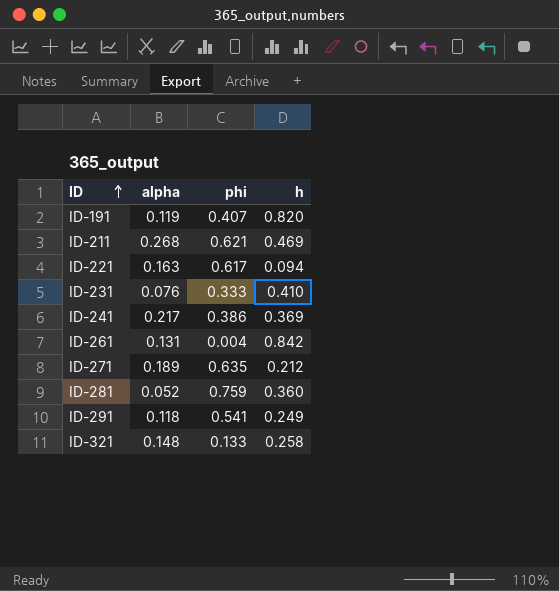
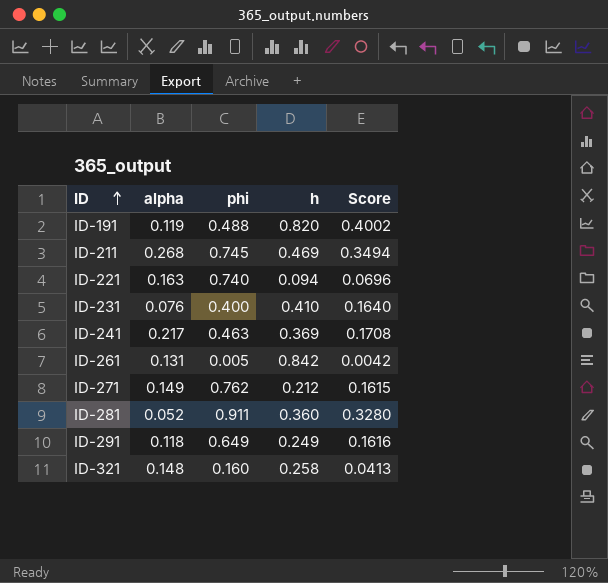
column Score | formula: none -> [phi] * [h]
ID-191 | phi: 0.407 -> 0.488
ID-211 | phi: 0.621 -> 0.745
ID-221 | phi: 0.617 -> 0.740
ID-231 | phi: 0.333 -> 0.400
ID-241 | phi: 0.386 -> 0.463
ID-261 | phi: 0.004 -> 0.005
ID-271 | alpha: 0.189 -> 0.149
ID-271 | phi: 0.635 -> 0.762
ID-281 | phi: 0.759 -> 0.911
ID-291 | phi: 0.541 -> 0.649
ID-321 | phi: 0.133 -> 0.160

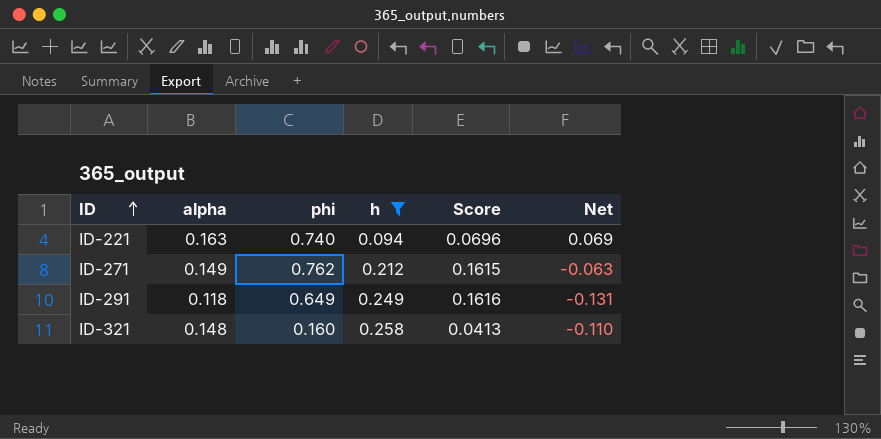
filter: none -> h <= 0.258
column Net | formula: none -> [alpha] - [h]

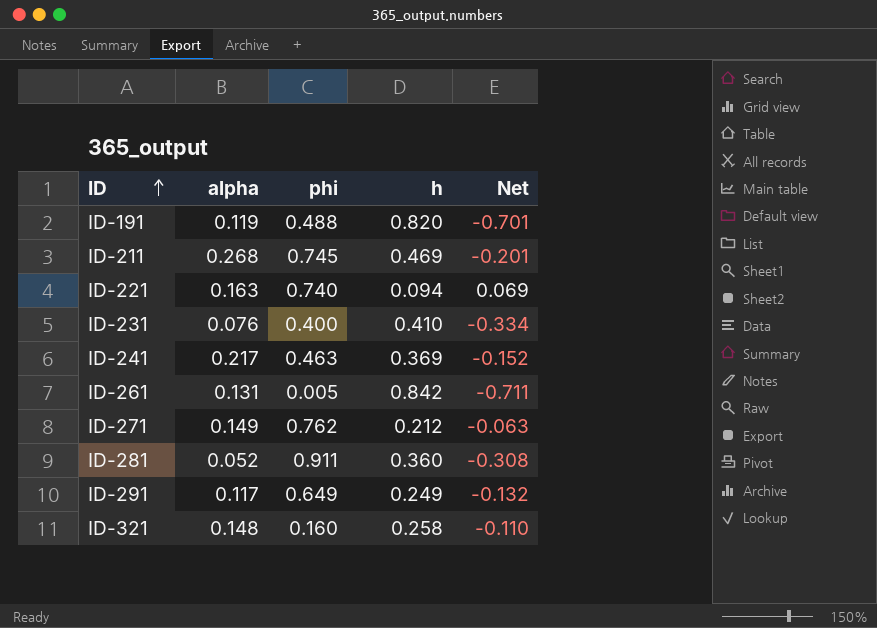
filter: h <= 0.258 -> none
column Score | formula: [phi] * [h] -> none
ID-291 | alpha: 0.118 -> 0.117
ID-291 | Net: -0.131 -> -0.132

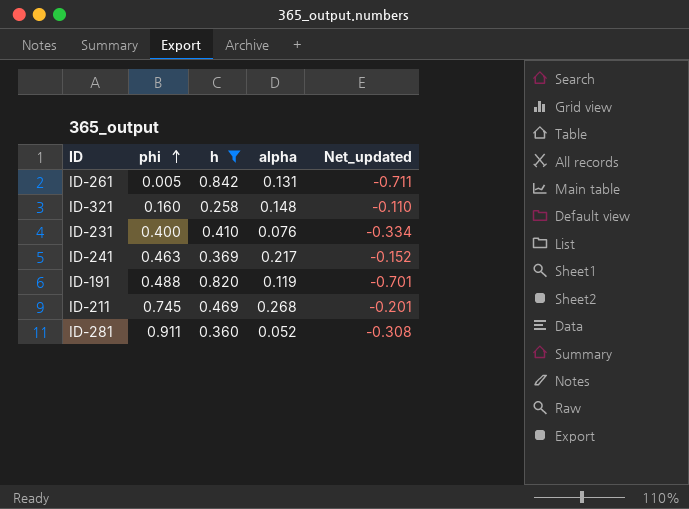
filter: none -> h >= 0.258
row order: ID ascending -> phi ascending
column alpha | position: 2 -> 4
column name: Net -> Net_updated

